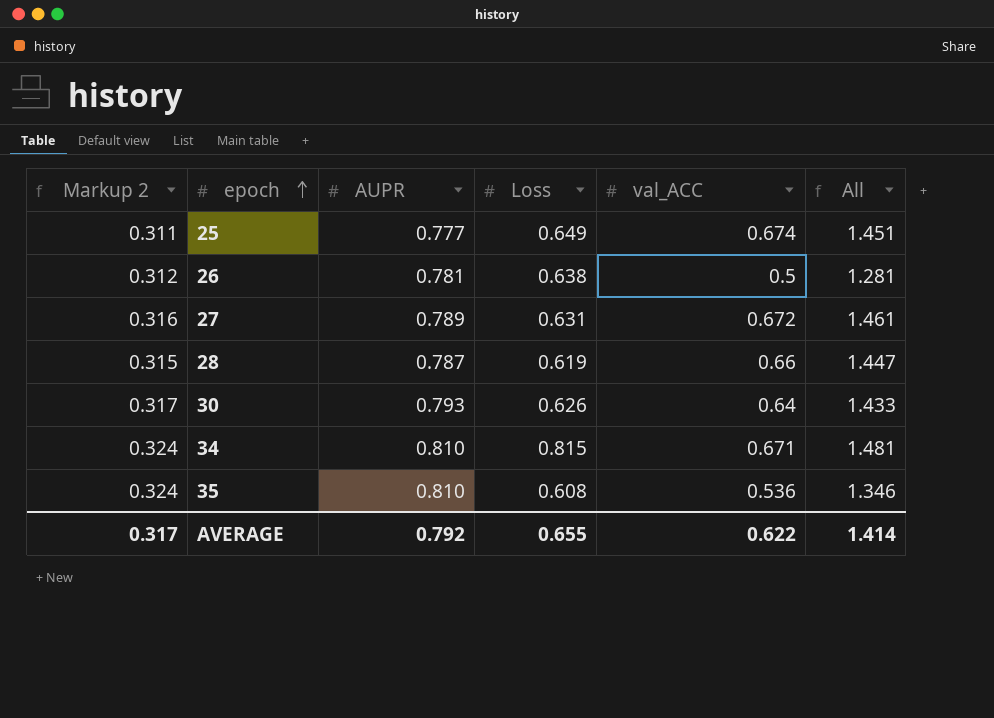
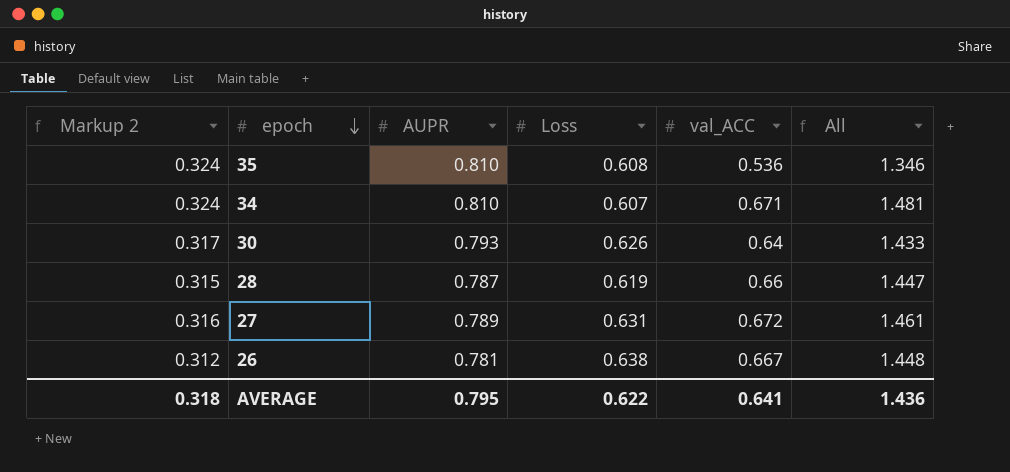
row order: epoch ascending -> epoch descending
row 25: 0.311 | 0.777 | 0.649 | 0.674 | 1.451 -> none
34 | Loss: 0.815 -> 0.607
26 | val_ACC: 0.5 -> 0.667
26 | All: 1.281 -> 1.448
AVERAGE | Markup 2: 0.317 -> 0.318
AVERAGE | AUPR: 0.792 -> 0.795
AVERAGE | Loss: 0.655 -> 0.622
AVERAGE | val_ACC: 0.622 -> 0.641
AVERAGE | All: 1.414 -> 1.436

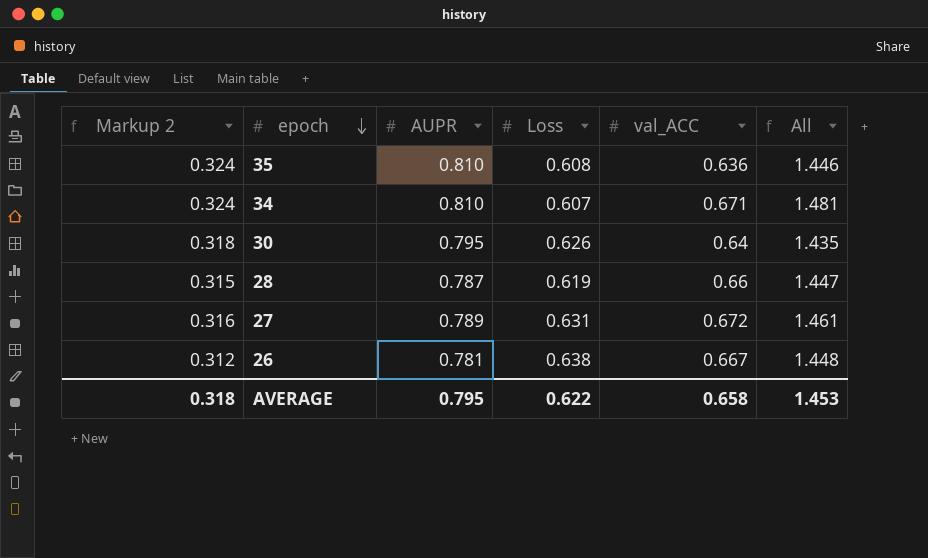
35 | val_ACC: 0.536 -> 0.636
35 | All: 1.346 -> 1.446
30 | Markup 2: 0.317 -> 0.318
30 | AUPR: 0.793 -> 0.795
30 | All: 1.433 -> 1.435
AVERAGE | val_ACC: 0.641 -> 0.658
AVERAGE | All: 1.436 -> 1.453

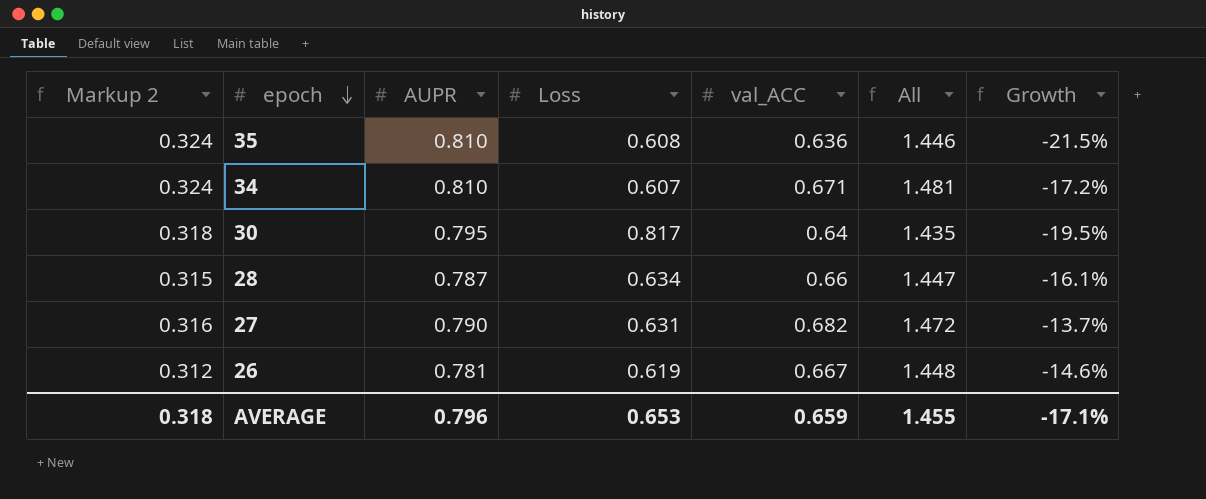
column Growth | formula: none -> ([val_ACC] - [AUPR]) / [AUPR]
30 | Loss: 0.626 -> 0.817
28 | Loss: 0.619 -> 0.634
27 | AUPR: 0.789 -> 0.790
27 | val_ACC: 0.672 -> 0.682
27 | All: 1.461 -> 1.472
26 | Loss: 0.638 -> 0.619
AVERAGE | AUPR: 0.795 -> 0.796
AVERAGE | Loss: 0.622 -> 0.653
AVERAGE | val_ACC: 0.658 -> 0.659
AVERAGE | All: 1.453 -> 1.455

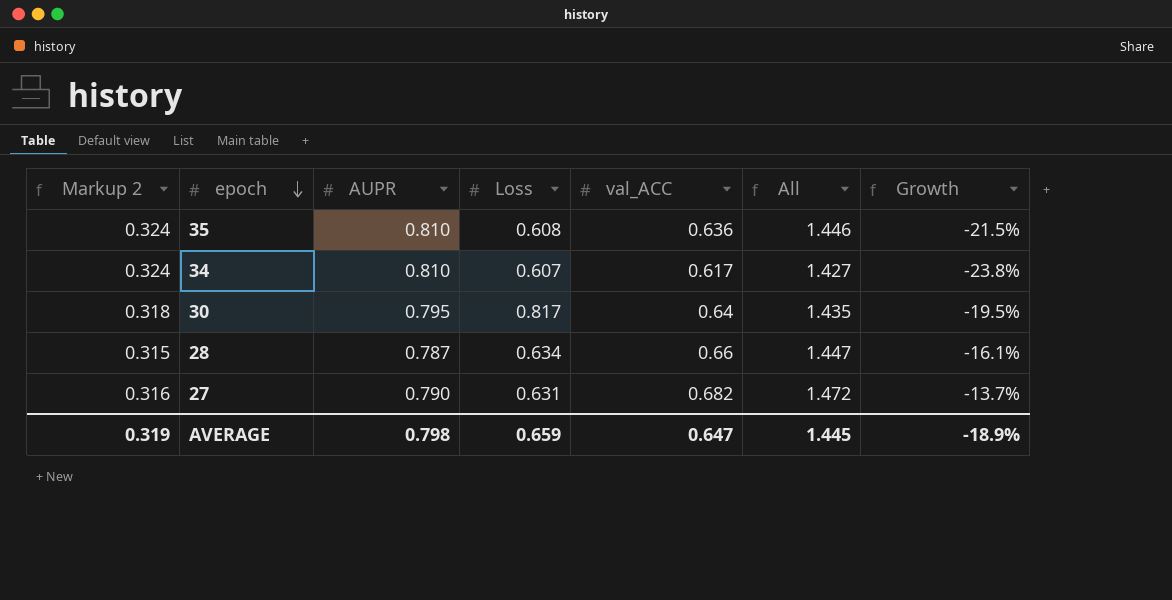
row 26: 0.312 | 0.781 | 0.619 | 0.667 | 1.448 | -14.6% -> none
34 | val_ACC: 0.671 -> 0.617
34 | All: 1.481 -> 1.427
34 | Growth: -17.2% -> -23.8%
AVERAGE | Markup 2: 0.318 -> 0.319
AVERAGE | AUPR: 0.796 -> 0.798
AVERAGE | Loss: 0.653 -> 0.659
AVERAGE | val_ACC: 0.659 -> 0.647
AVERAGE | All: 1.455 -> 1.445
AVERAGE | Growth: -17.1% -> -18.9%

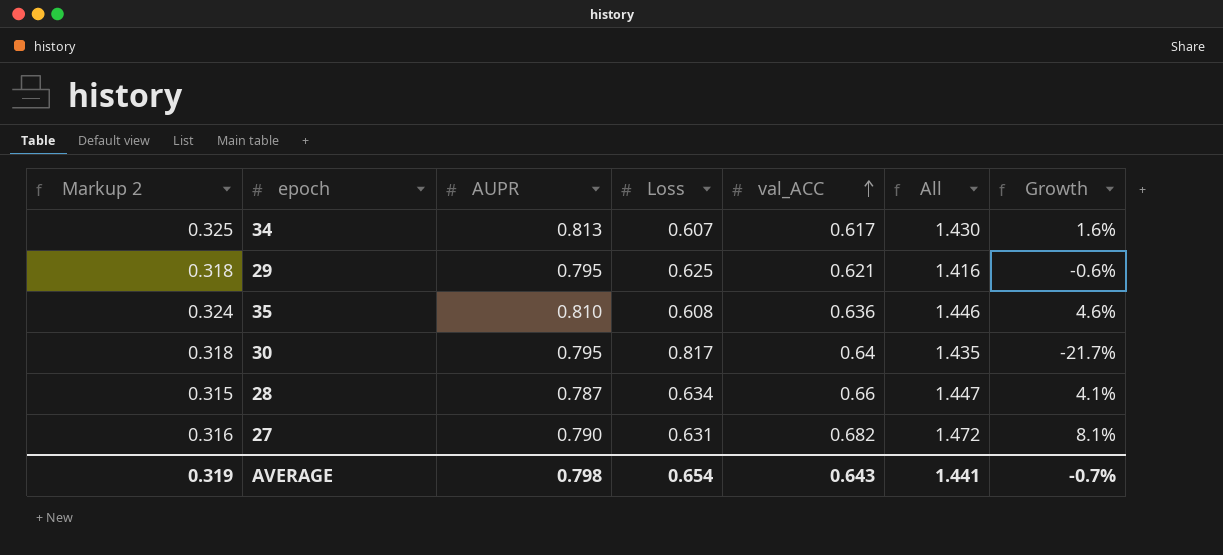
row order: epoch descending -> val_ACC ascending
column Growth | formula: ([val_ACC] - [AUPR]) / [AUPR] -> ([val_ACC] - [Loss]) / [Loss]
34 | Markup 2: 0.324 -> 0.325
34 | AUPR: 0.810 -> 0.813
34 | All: 1.427 -> 1.430
row 29: none -> 0.318 | 0.795 | 0.625 | 0.621 | 1.416 | -0.6%
AVERAGE | Loss: 0.659 -> 0.654
AVERAGE | val_ACC: 0.647 -> 0.643
AVERAGE | All: 1.445 -> 1.441
AVERAGE | Growth: -18.9% -> -0.7%

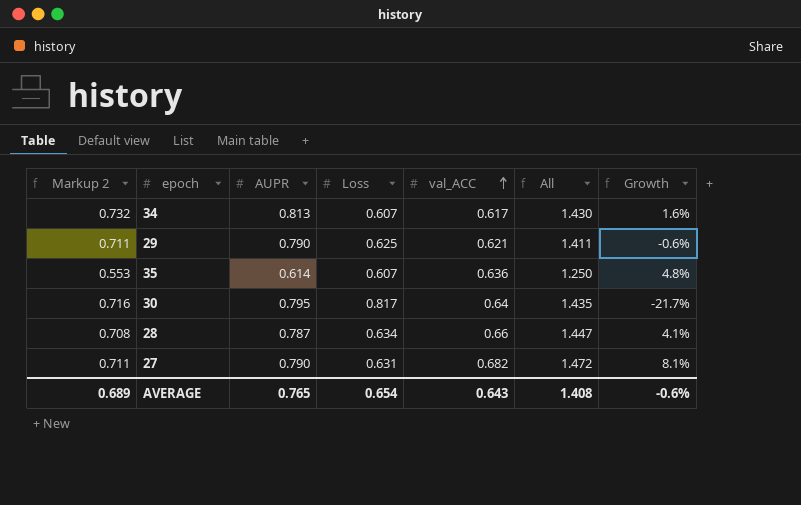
column Markup 2 | formula: [AUPR] * 0.4 -> [AUPR] * 0.9
29 | AUPR: 0.795 -> 0.790
29 | All: 1.416 -> 1.411
35 | AUPR: 0.810 -> 0.614
35 | Loss: 0.608 -> 0.607
35 | All: 1.446 -> 1.250
35 | Growth: 4.6% -> 4.8%
AVERAGE | Markup 2: 0.319 -> 0.689
AVERAGE | AUPR: 0.798 -> 0.765
AVERAGE | All: 1.441 -> 1.408
AVERAGE | Growth: -0.7% -> -0.6%

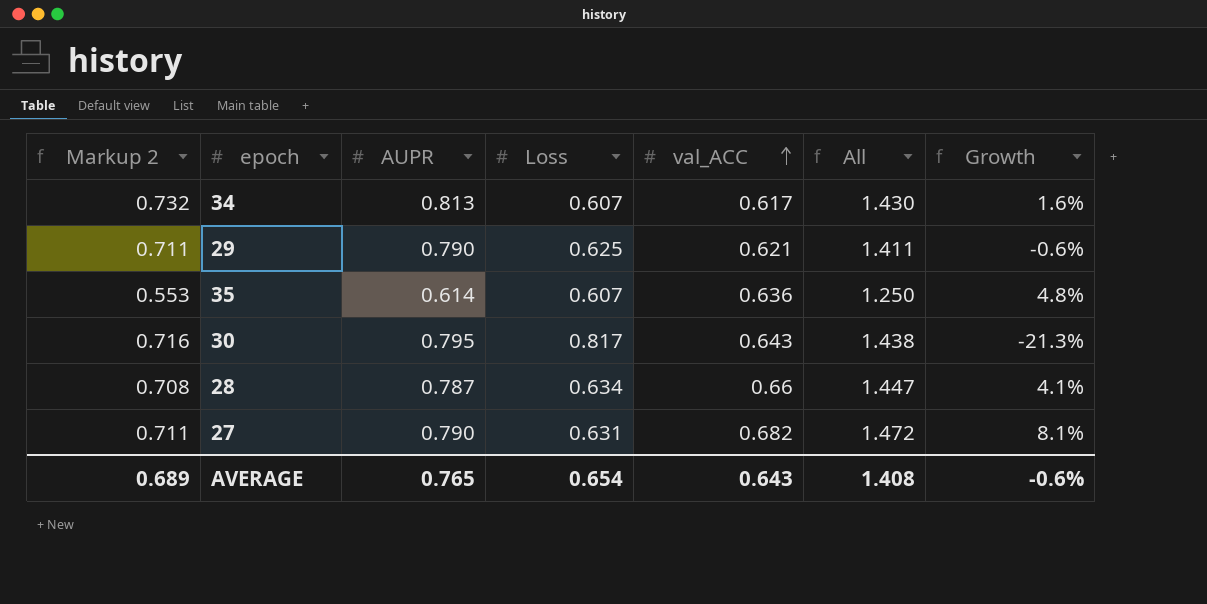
30 | val_ACC: 0.64 -> 0.643
30 | All: 1.435 -> 1.438
30 | Growth: -21.7% -> -21.3%

